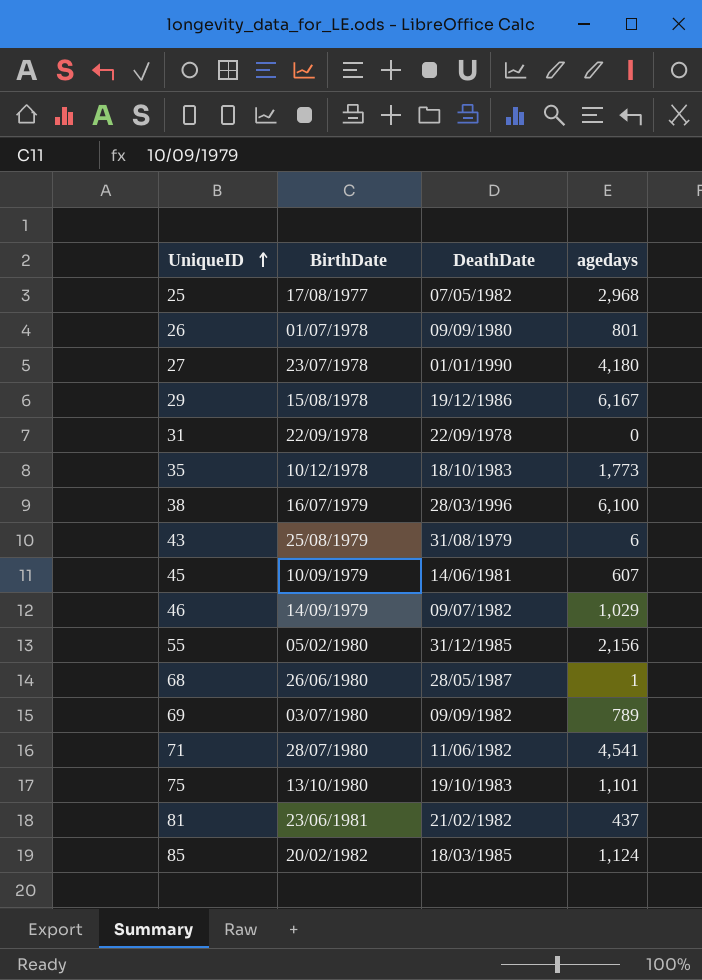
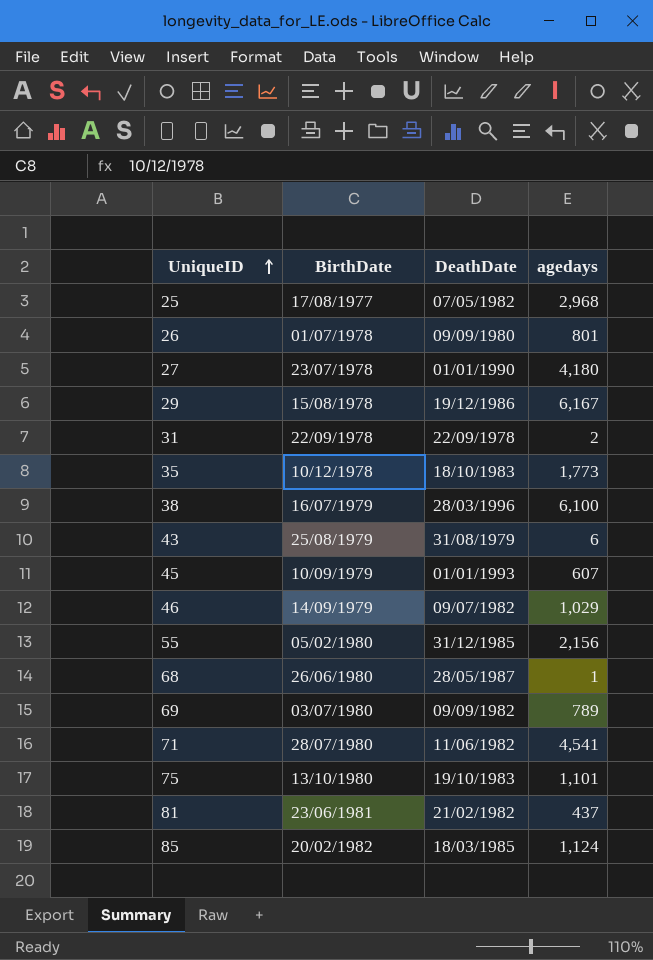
31 | agedays: 0 -> 2
45 | DeathDate: 14/06/1981 -> 01/01/1993

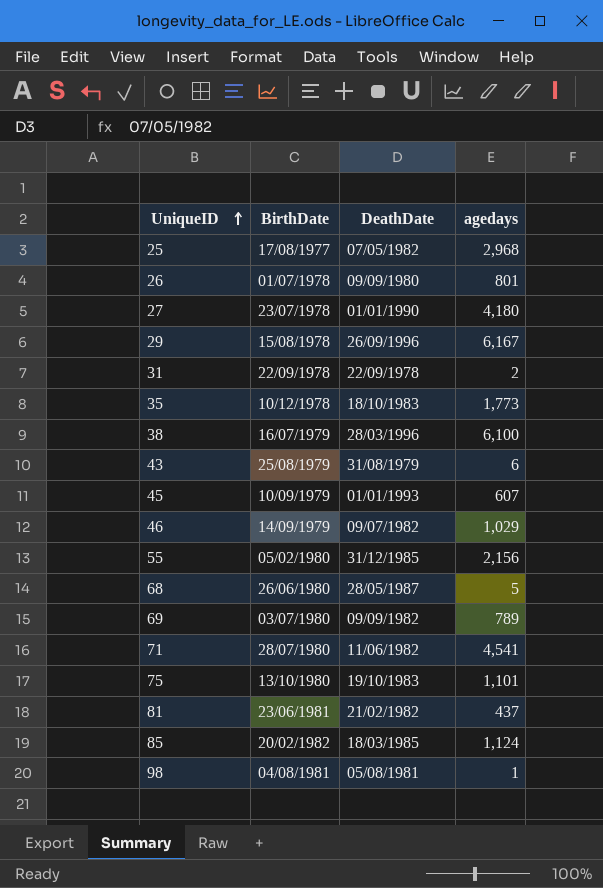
29 | DeathDate: 19/12/1986 -> 26/09/1996
68 | agedays: 1 -> 5
row 98: none -> 04/08/1981 | 05/08/1981 | 1

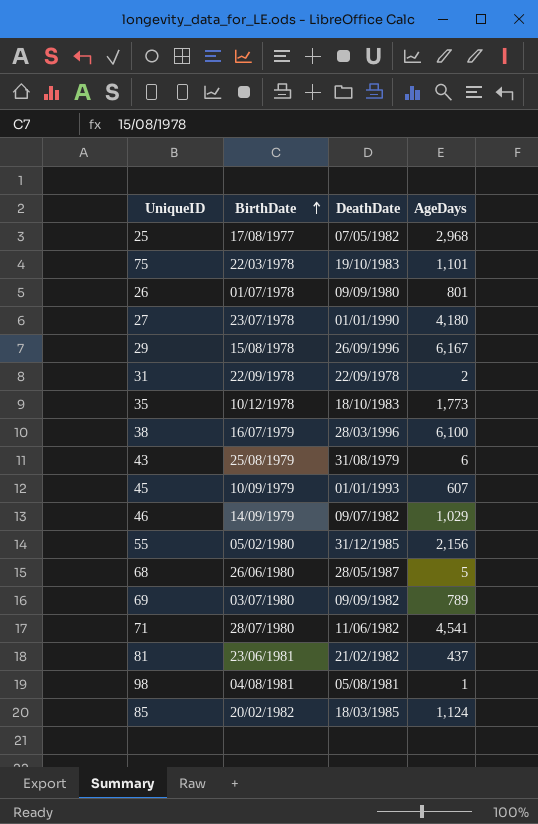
row order: UniqueID ascending -> BirthDate ascending
column name: agedays -> AgeDays
75 | BirthDate: 13/10/1980 -> 22/03/1978

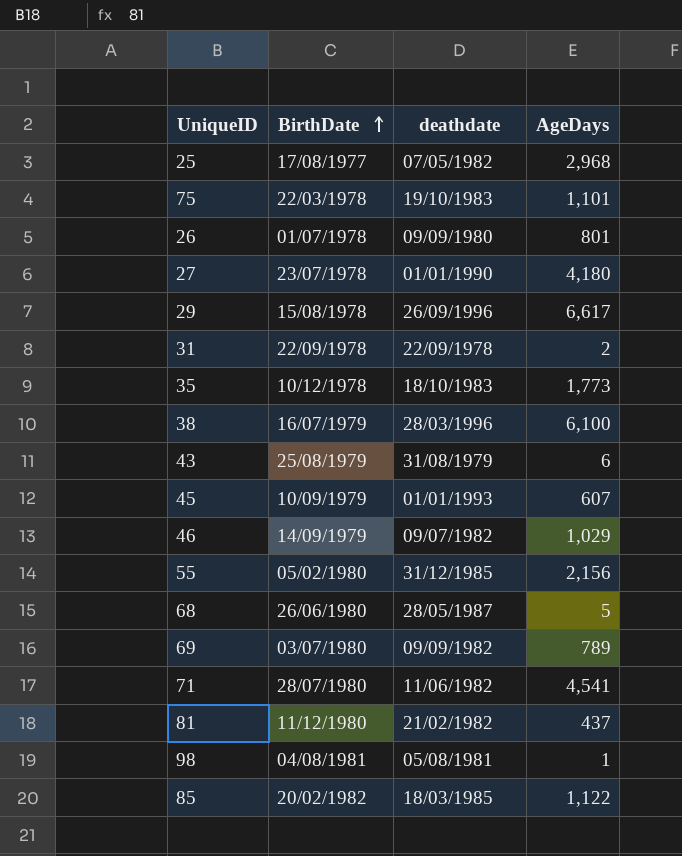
column name: DeathDate -> deathdate
29 | AgeDays: 6,167 -> 6,617
81 | BirthDate: 23/06/1981 -> 11/12/1980
85 | AgeDays: 1,124 -> 1,122

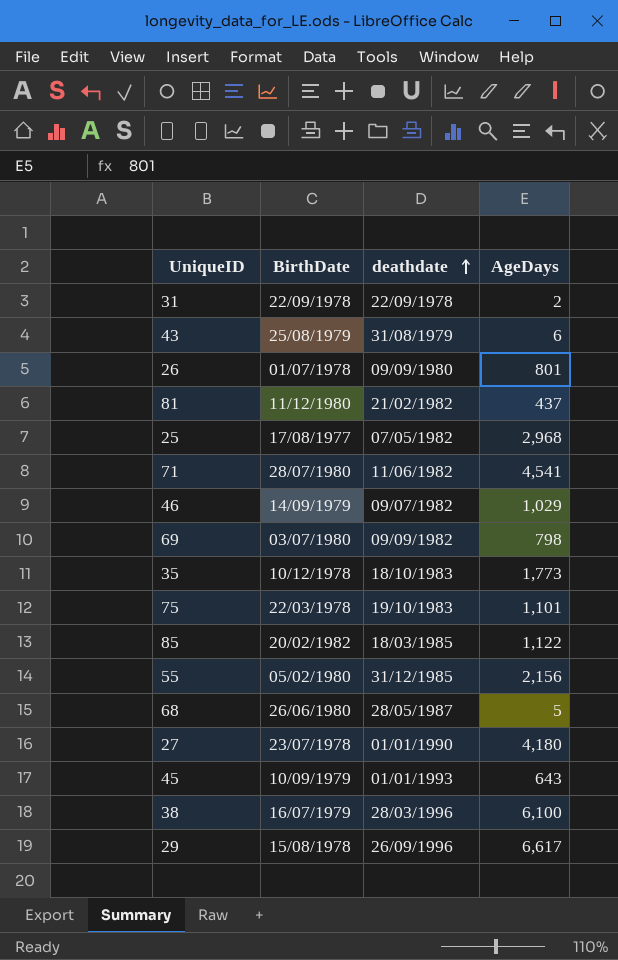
row order: BirthDate ascending -> deathdate ascending
row 98: 04/08/1981 | 05/08/1981 | 1 -> none
69 | AgeDays: 789 -> 798
45 | AgeDays: 607 -> 643

